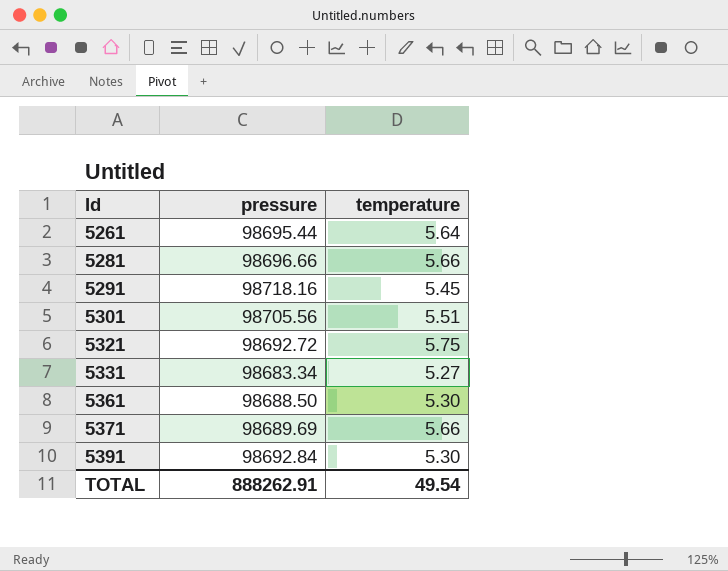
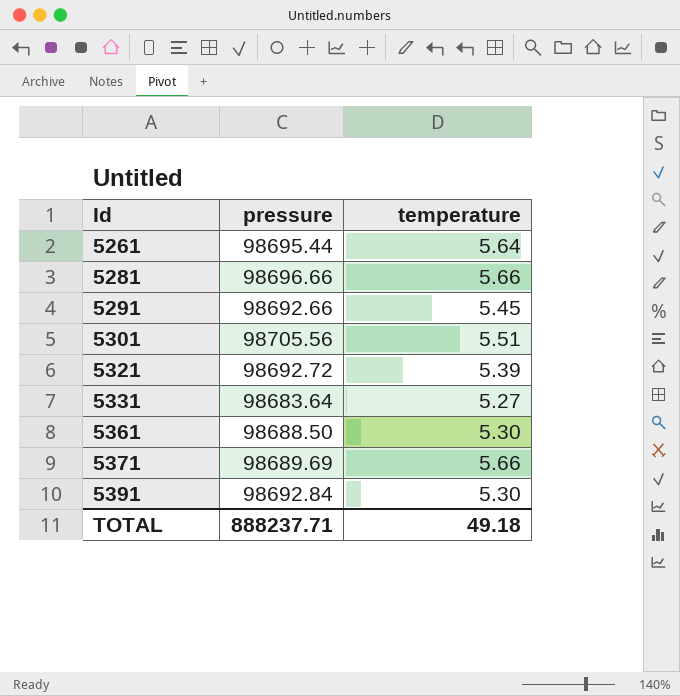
5291 | pressure: 98718.16 -> 98692.66
5321 | temperature: 5.75 -> 5.39
5331 | pressure: 98683.34 -> 98683.64
TOTAL | pressure: 888262.91 -> 888237.71
TOTAL | temperature: 49.54 -> 49.18

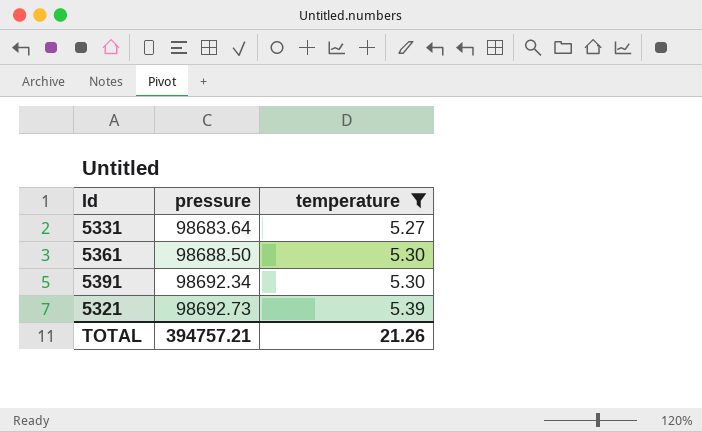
filter: none -> temperature <= 5.39
row order: Id ascending -> pressure ascending
5391 | pressure: 98692.84 -> 98692.34
5321 | pressure: 98692.72 -> 98692.73
TOTAL | pressure: 888237.71 -> 394757.21
TOTAL | temperature: 49.18 -> 21.26

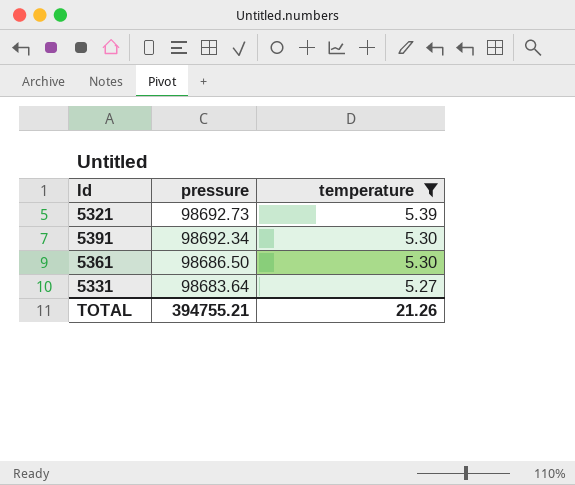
row order: pressure ascending -> pressure descending
5361 | pressure: 98688.50 -> 98686.50
TOTAL | pressure: 394757.21 -> 394755.21

